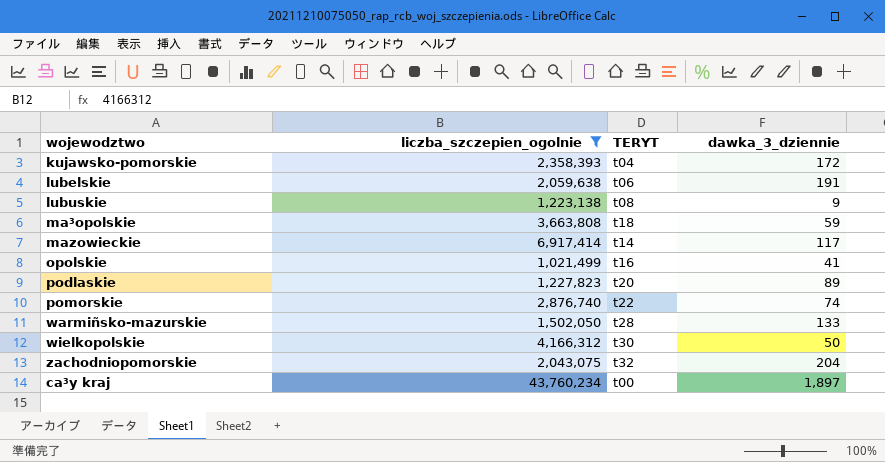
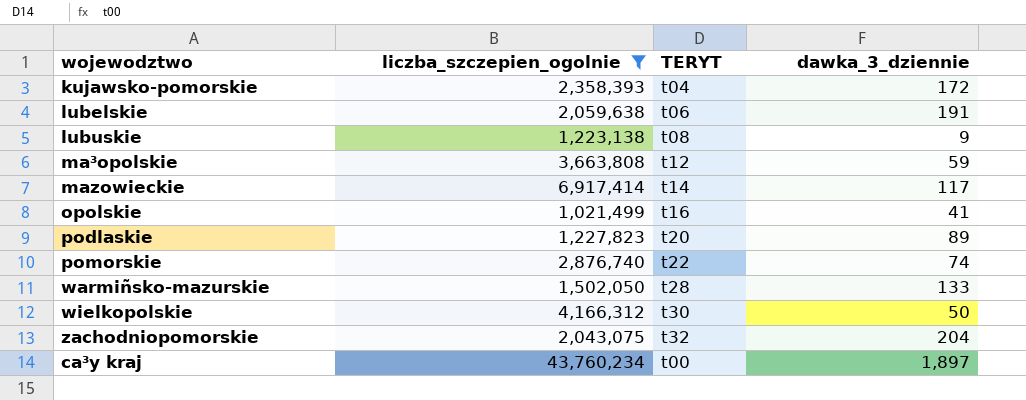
ma³opolskie | TERYT: t18 -> t12

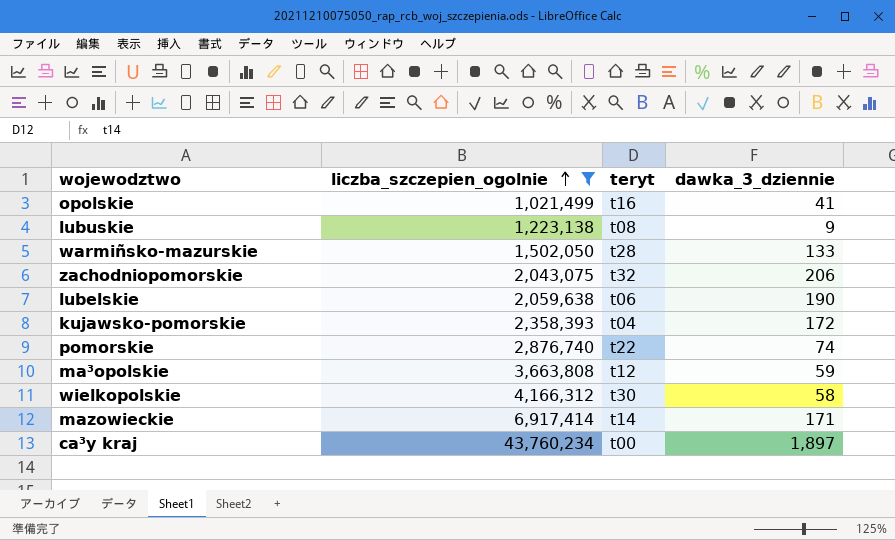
row order: none -> liczba_szczepien_ogolnie ascending
column name: TERYT -> teryt
row podlaskie: 1,227,823 | t20 | 89 -> none
zachodniopomorskie | dawka_3_dziennie: 204 -> 206
lubelskie | dawka_3_dziennie: 191 -> 190
wielkopolskie | dawka_3_dziennie: 50 -> 58
mazowieckie | dawka_3_dziennie: 117 -> 171

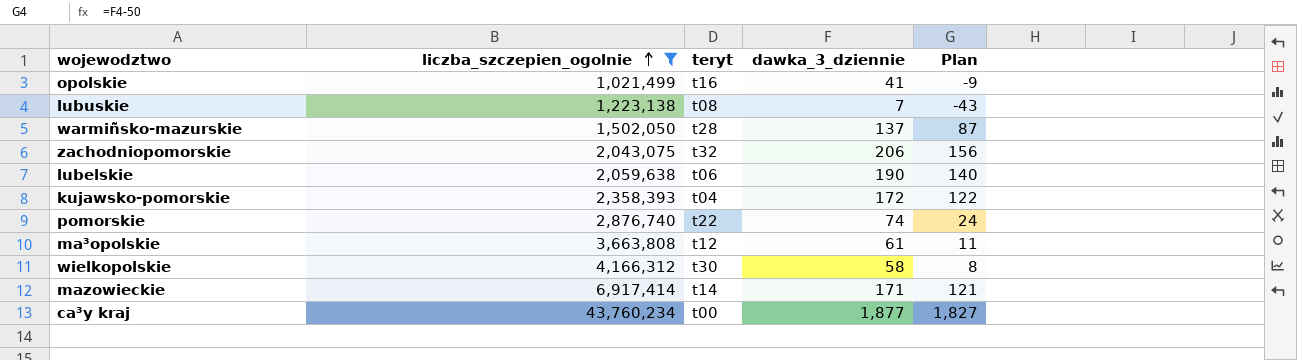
column Plan | formula: none -> [dawka_3_dziennie] - 50
lubuskie | dawka_3_dziennie: 9 -> 7
warmiñsko-mazurskie | dawka_3_dziennie: 133 -> 137
ma³opolskie | dawka_3_dziennie: 59 -> 61
ca³y kraj | dawka_3_dziennie: 1,897 -> 1,877

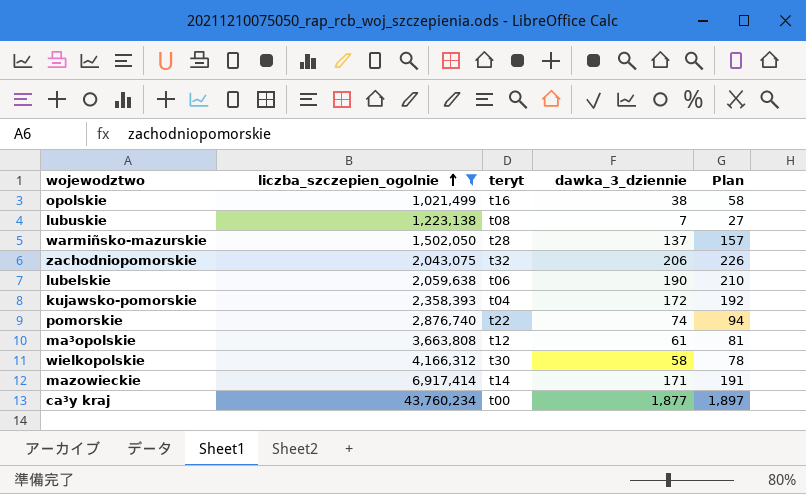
column Plan | formula: [dawka_3_dziennie] - 50 -> [dawka_3_dziennie] + 20
opolskie | dawka_3_dziennie: 41 -> 38

